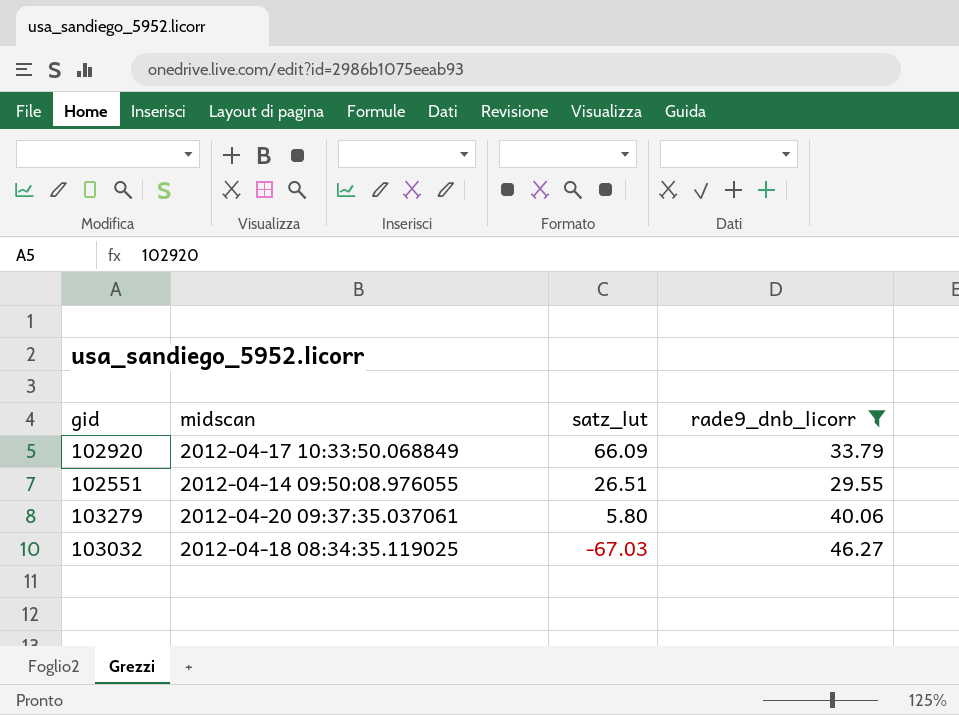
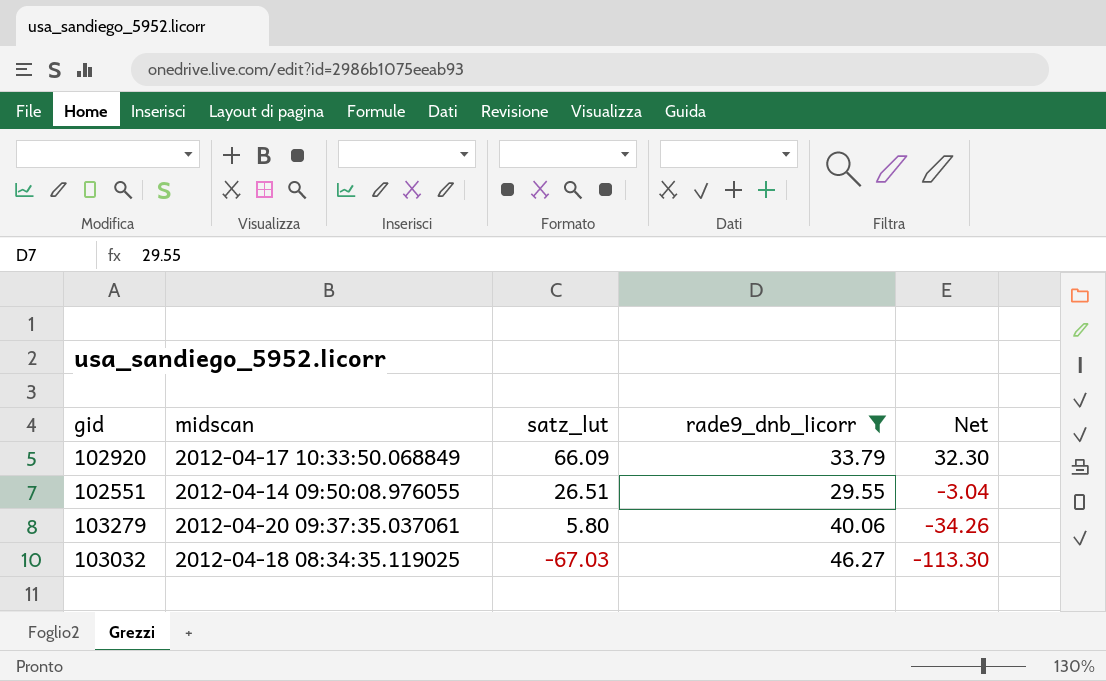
column Net | formula: none -> [satz_lut] - [rade9_dnb_licorr]

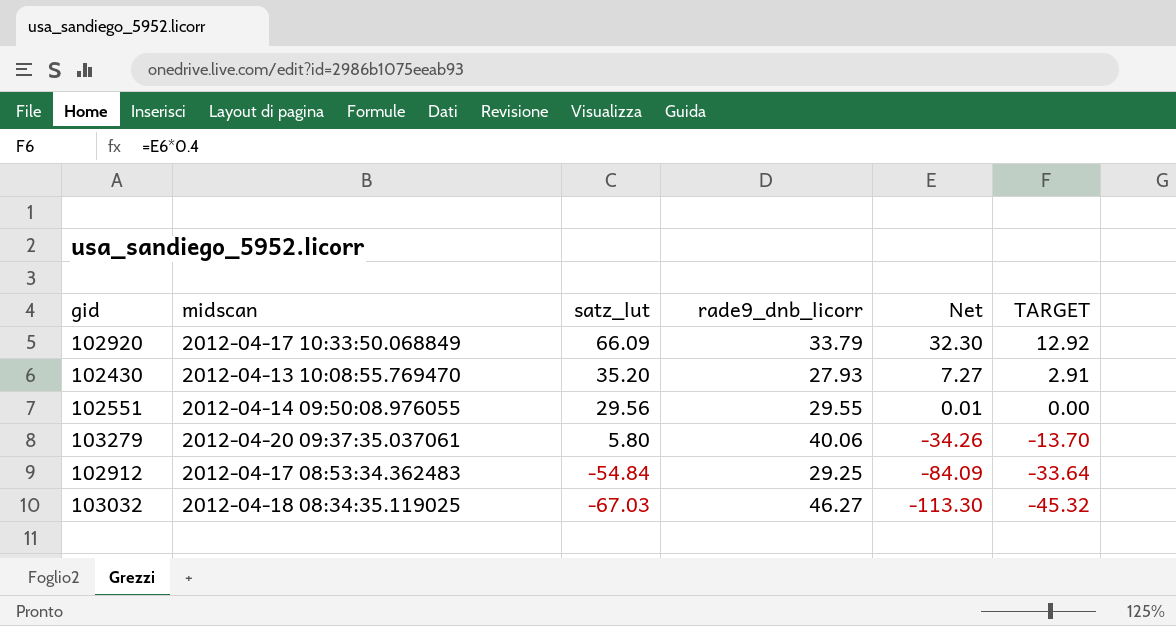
filter: rade9_dnb_licorr >= 29.55 -> none
column TARGET | formula: none -> [Net] * 0.4
102551 | satz_lut: 26.51 -> 29.56
102551 | Net: -3.04 -> 0.01

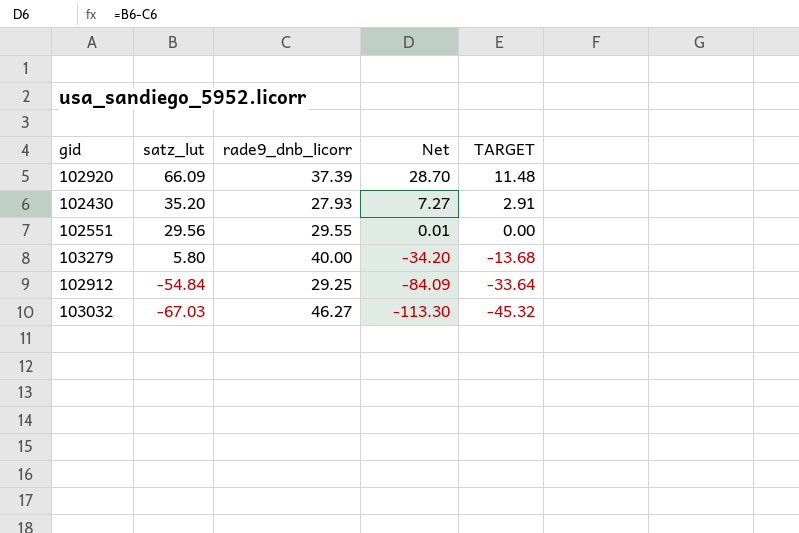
column midscan | position: 2 -> none
102920 | rade9_dnb_licorr: 33.79 -> 37.39
102920 | Net: 32.30 -> 28.70
102920 | TARGET: 12.92 -> 11.48
103279 | rade9_dnb_licorr: 40.06 -> 40.00
103279 | Net: -34.26 -> -34.20
103279 | TARGET: -13.70 -> -13.68

